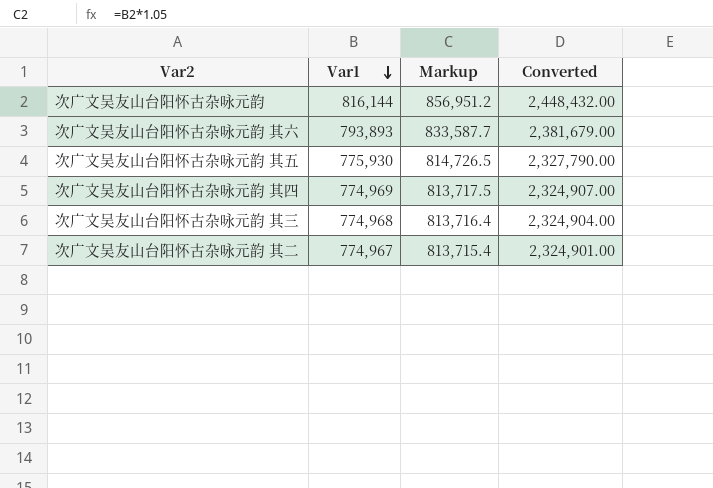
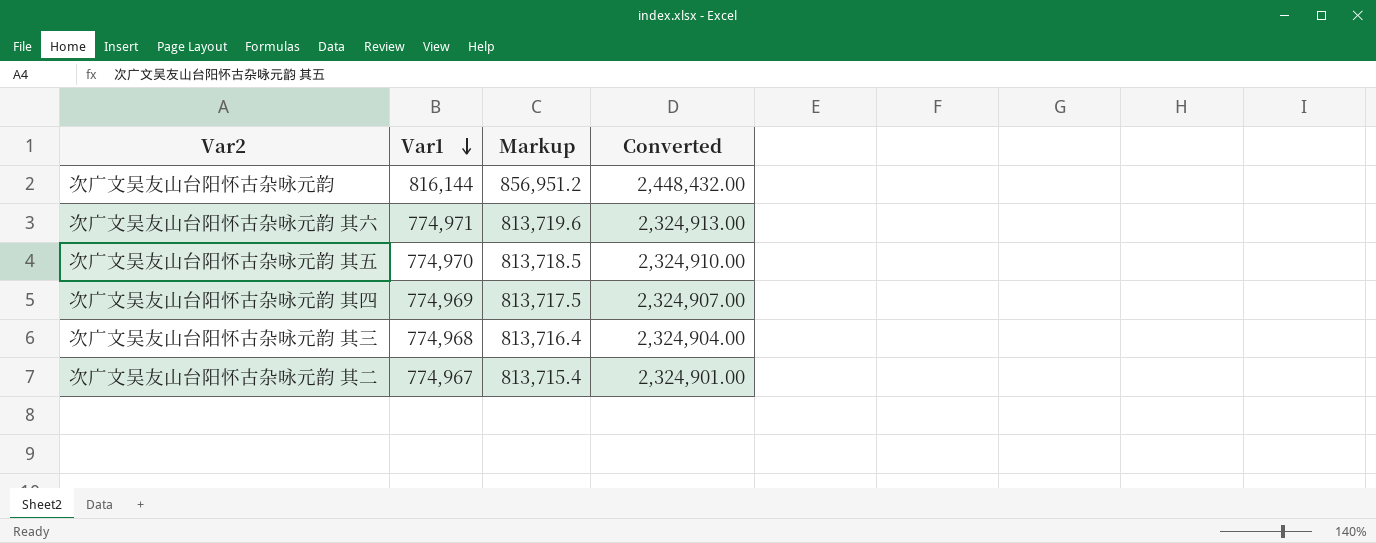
次广文吴友山台阳怀古杂咏元韵 其六 | Var1: 793,893 -> 774,971
次广文吴友山台阳怀古杂咏元韵 其六 | Markup: 833,587.7 -> 813,719.6
次广文吴友山台阳怀古杂咏元韵 其六 | Converted: 2,381,679.00 -> 2,324,913.00
次广文吴友山台阳怀古杂咏元韵 其五 | Var1: 775,930 -> 774,970
次广文吴友山台阳怀古杂咏元韵 其五 | Markup: 814,726.5 -> 813,718.5
次广文吴友山台阳怀古杂咏元韵 其五 | Converted: 2,327,790.00 -> 2,324,910.00

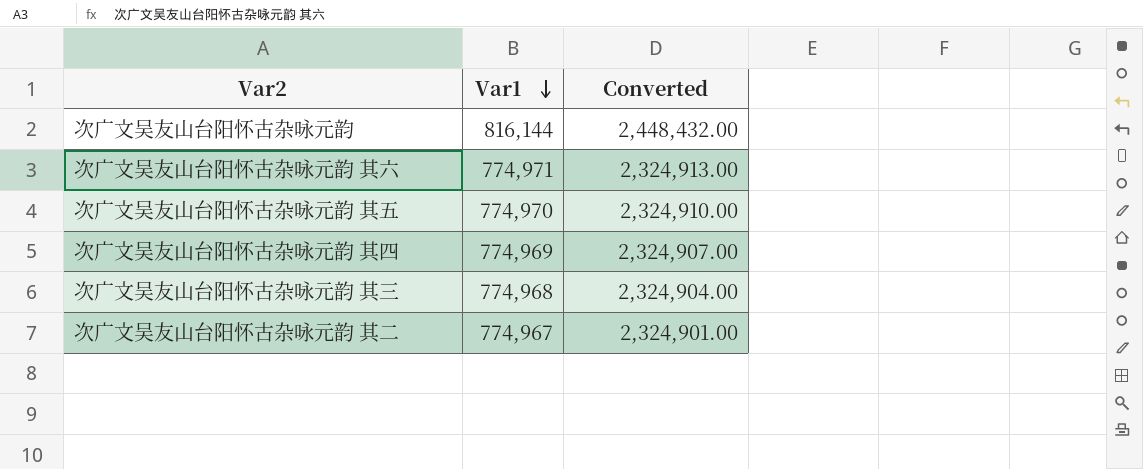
column Markup | formula: [Var1] * 1.05 -> none

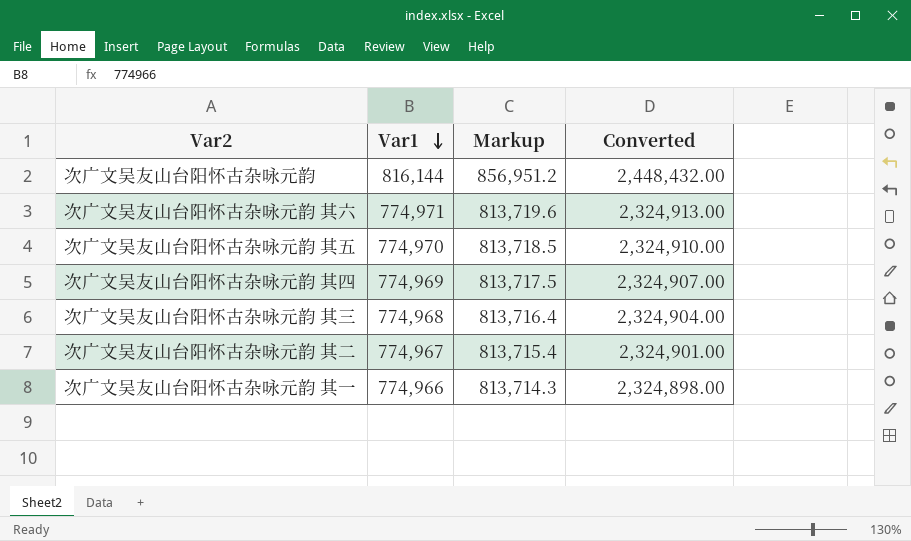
column Markup | formula: none -> [Var1] * 1.05
row 次广文吴友山台阳怀古杂咏元韵 其一: none -> 774,966 | 813,714.3 | 2,324,898.00

